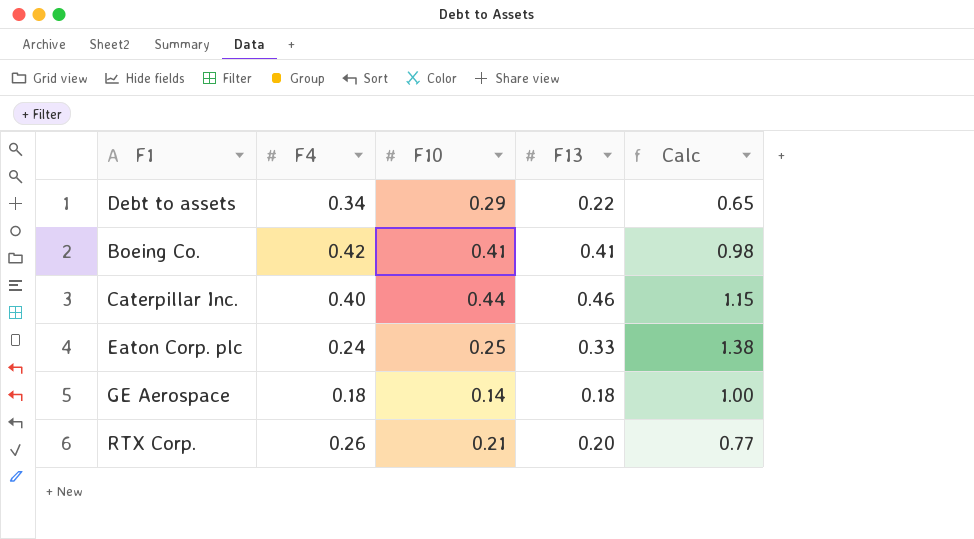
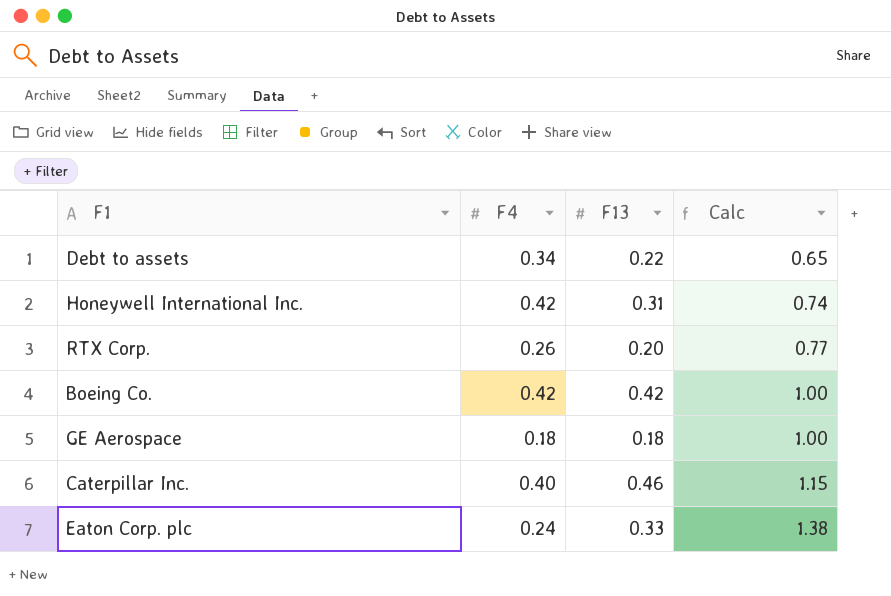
row order: none -> Calc ascending
column F10 | position: 3 -> none
row Honeywell International Inc.: none -> 0.42 | 0.31 | 0.74
Boeing Co. | F13: 0.41 -> 0.42
Boeing Co. | Calc: 0.98 -> 1.00

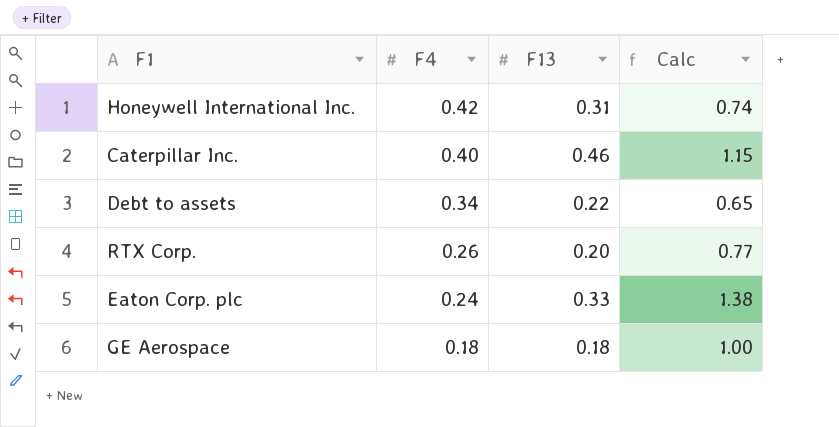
row order: Calc ascending -> F4 descending
row Boeing Co.: 0.42 | 0.42 | 1.00 -> none

